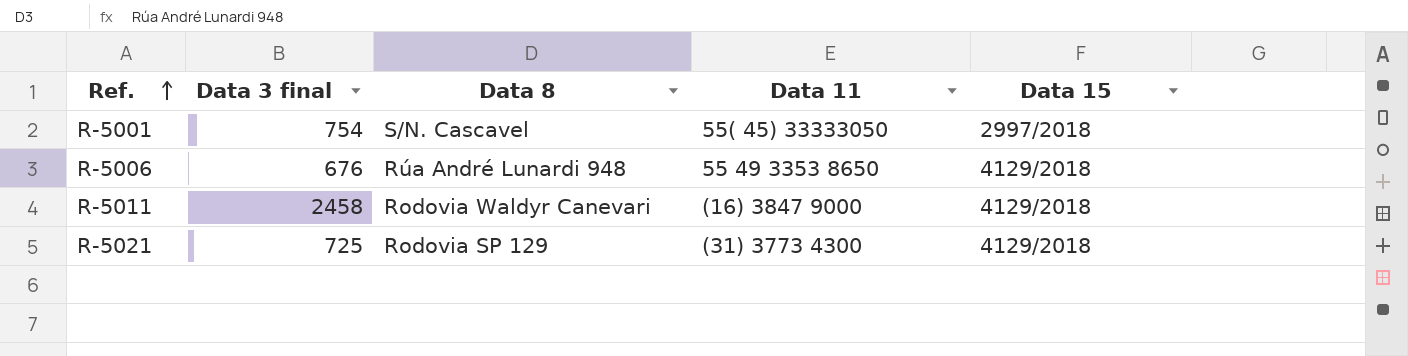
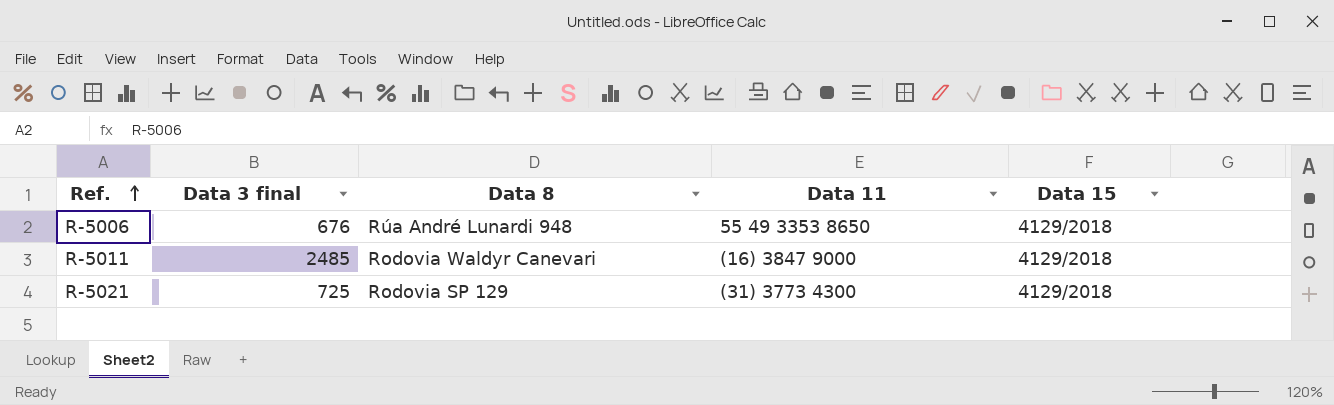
row R-5001: 754 | S/N. Cascavel | 55( 45) 33333050 | 2997/2018 -> none
R-5011 | Data 3 final: 2458 -> 2485

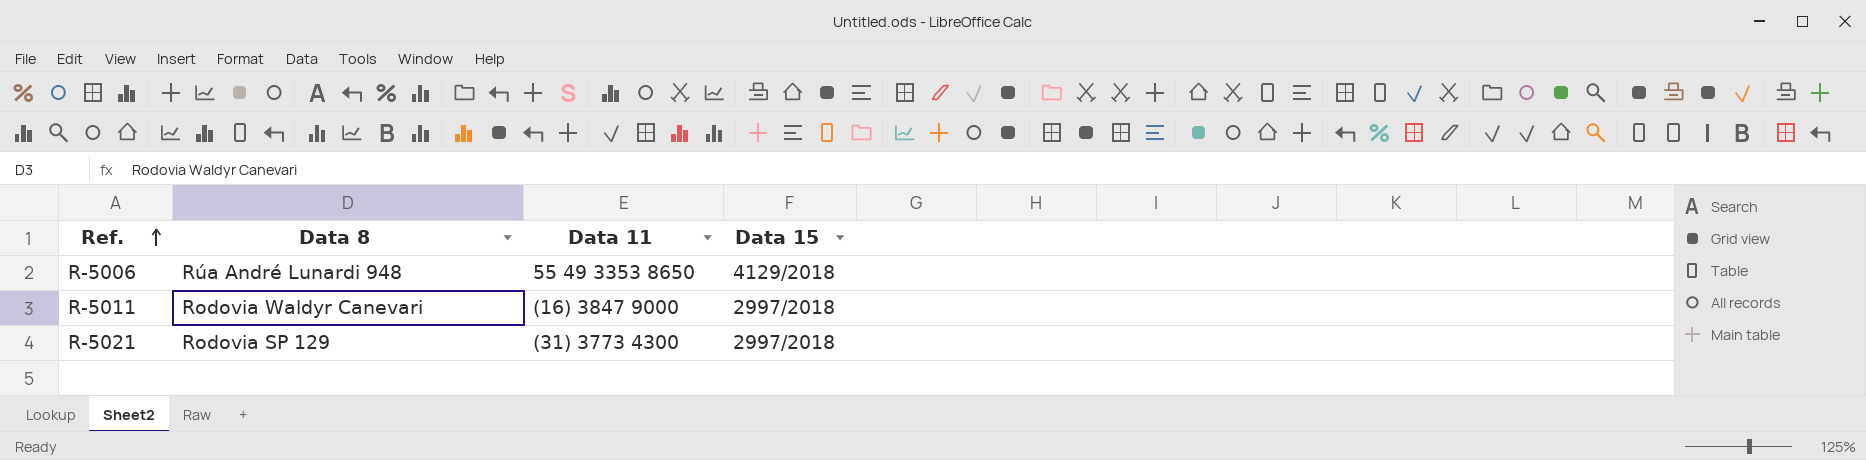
column Data 3 final | position: 2 -> none
R-5011 | Data 15: 4129/2018 -> 2997/2018
R-5021 | Data 15: 4129/2018 -> 2997/2018

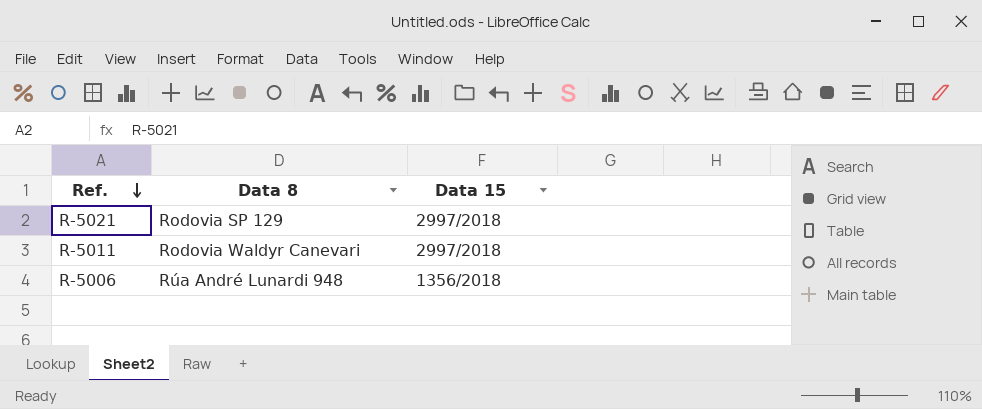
row order: Ref. ascending -> Ref. descending
column Data 11 | position: 3 -> none
R-5006 | Data 15: 4129/2018 -> 1356/2018

